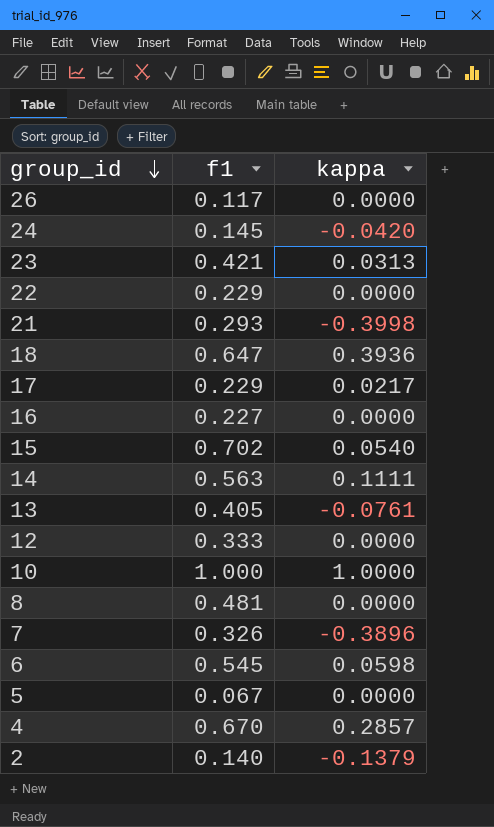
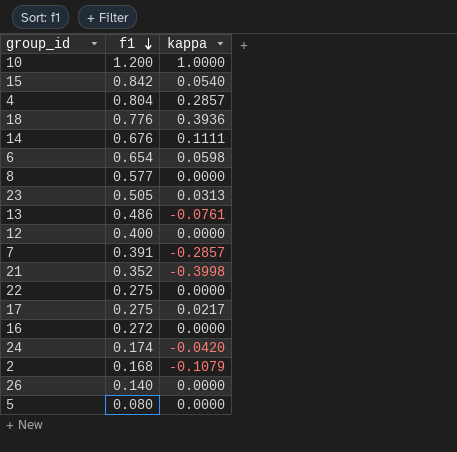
row order: group_id descending -> f1 descending
10 | f1: 1.000 -> 1.200
15 | f1: 0.702 -> 0.842
4 | f1: 0.670 -> 0.804
18 | f1: 0.647 -> 0.776
14 | f1: 0.563 -> 0.676
6 | f1: 0.545 -> 0.654
8 | f1: 0.481 -> 0.577
23 | f1: 0.421 -> 0.505
13 | f1: 0.405 -> 0.486
12 | f1: 0.333 -> 0.400
7 | f1: 0.326 -> 0.391
7 | kappa: -0.3896 -> -0.2857
21 | f1: 0.293 -> 0.352
22 | f1: 0.229 -> 0.275
17 | f1: 0.229 -> 0.275
16 | f1: 0.227 -> 0.272
24 | f1: 0.145 -> 0.174
2 | f1: 0.140 -> 0.168
2 | kappa: -0.1379 -> -0.1079
26 | f1: 0.117 -> 0.140
5 | f1: 0.067 -> 0.080

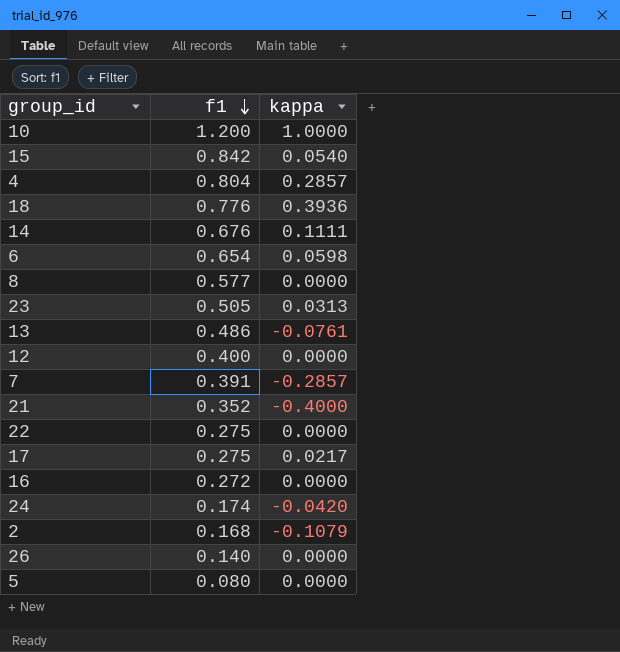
21 | kappa: -0.3998 -> -0.4000

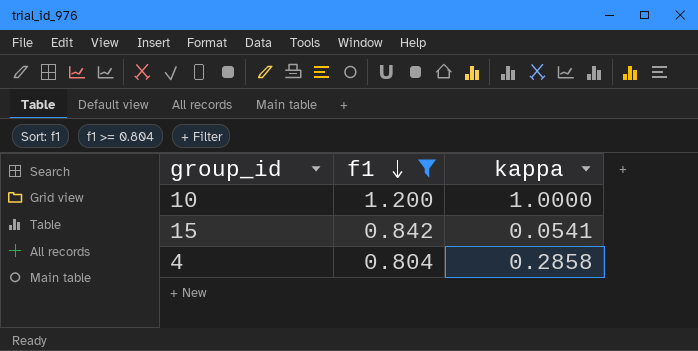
filter: none -> f1 >= 0.804
15 | kappa: 0.0540 -> 0.0541
4 | kappa: 0.2857 -> 0.2858

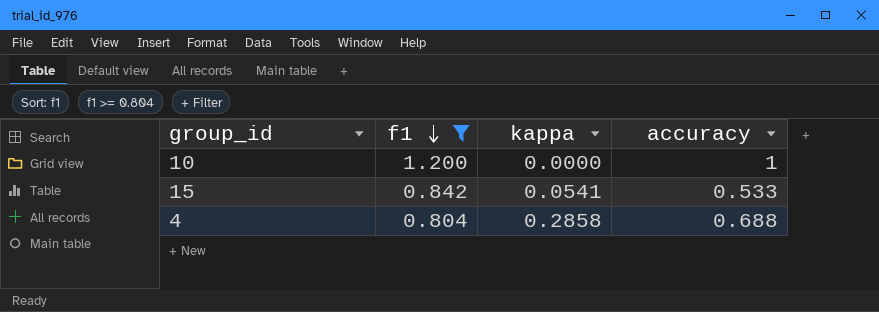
column accuracy | position: none -> 4
10 | kappa: 1.0000 -> 0.0000

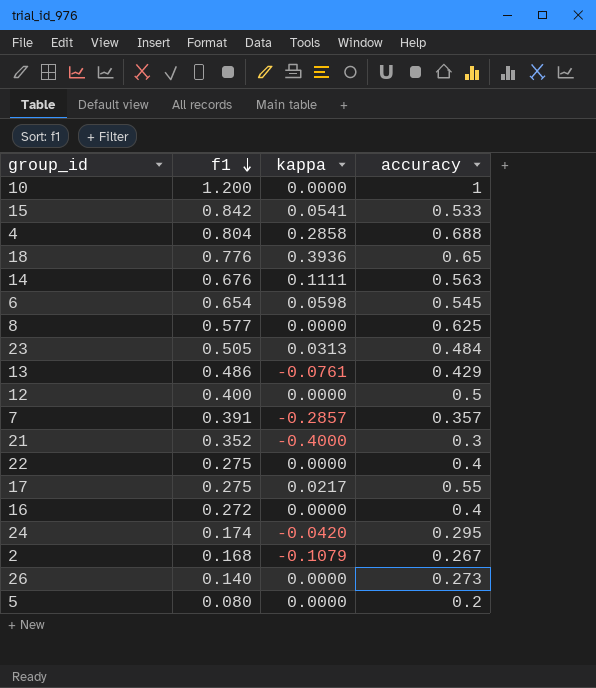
filter: f1 >= 0.804 -> none

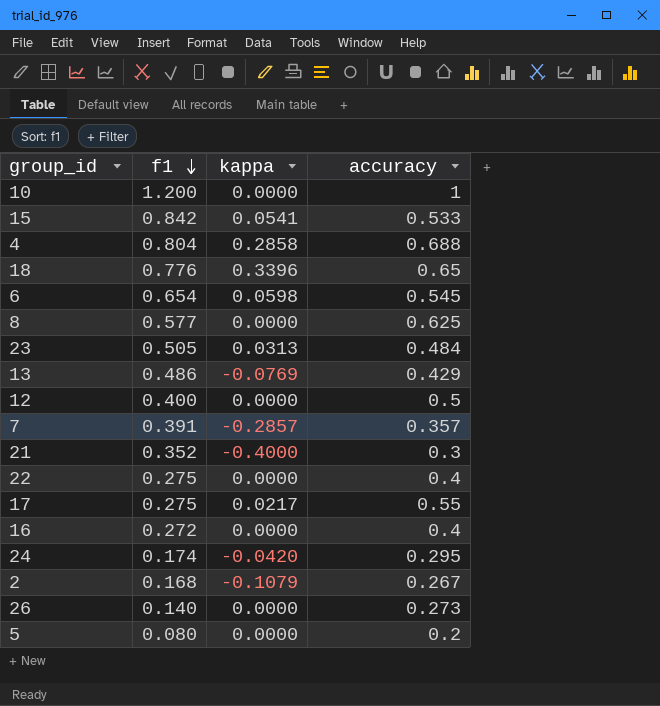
row 14: 0.676 | 0.1111 | 0.563 -> none
18 | kappa: 0.3936 -> 0.3396
13 | kappa: -0.0761 -> -0.0769

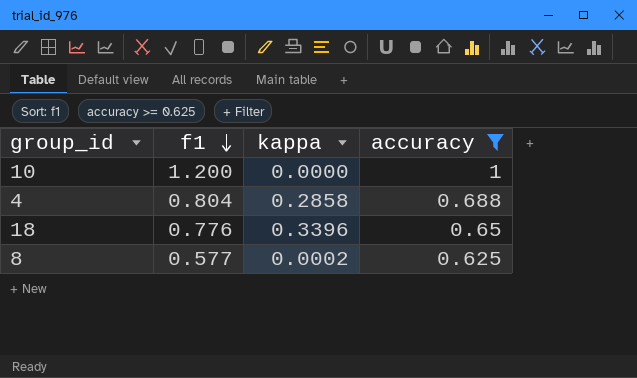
filter: none -> accuracy >= 0.625
8 | kappa: 0.0000 -> 0.0002

